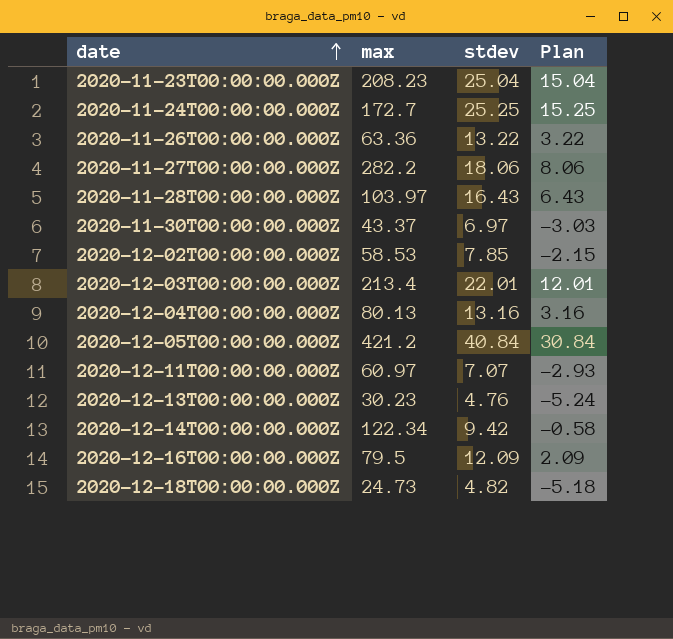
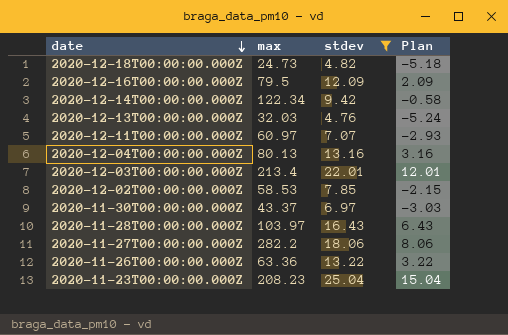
filter: none -> stdev <= 25.04
row order: date ascending -> date descending
2020-12-13T00:00:00.000Z | max: 30.23 -> 32.03

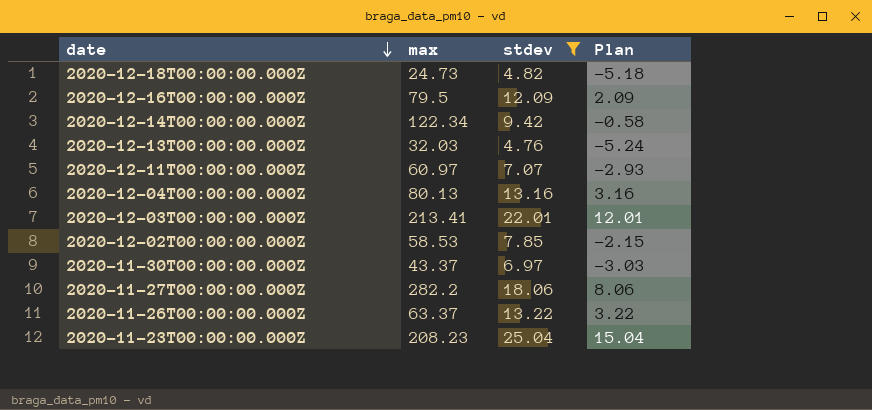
row 2020-11-28T00:00:00.000Z: 103.97 | 16.43 | 6.43 -> none
2020-12-03T00:00:00.000Z | max: 213.4 -> 213.41
2020-11-26T00:00:00.000Z | max: 63.36 -> 63.37

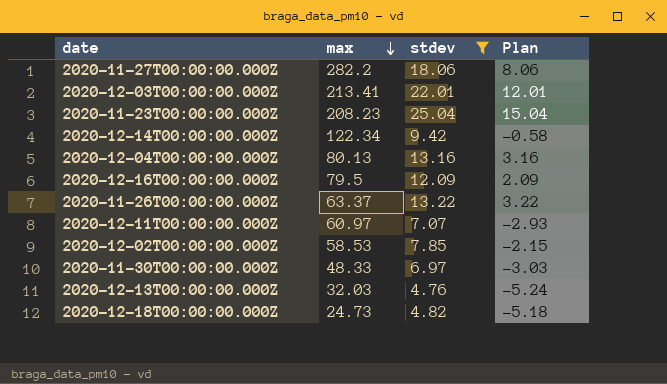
row order: date descending -> max descending
2020-11-30T00:00:00.000Z | max: 43.37 -> 48.33

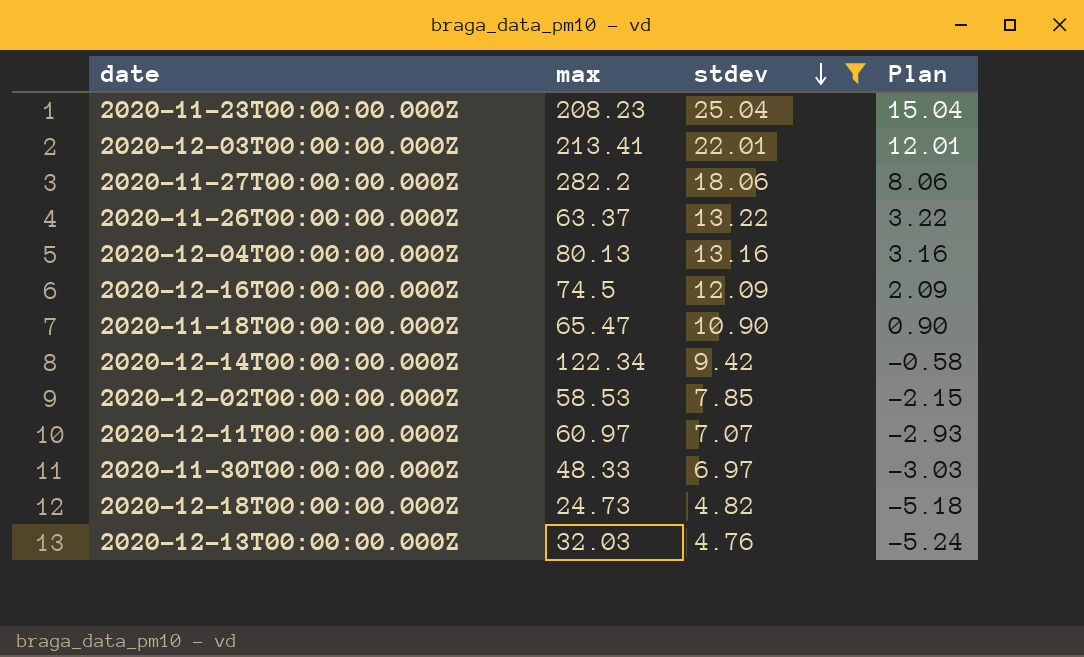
row order: max descending -> stdev descending
2020-12-16T00:00:00.000Z | max: 79.5 -> 74.5
row 2020-11-18T00:00:00.000Z: none -> 65.47 | 10.90 | 0.90

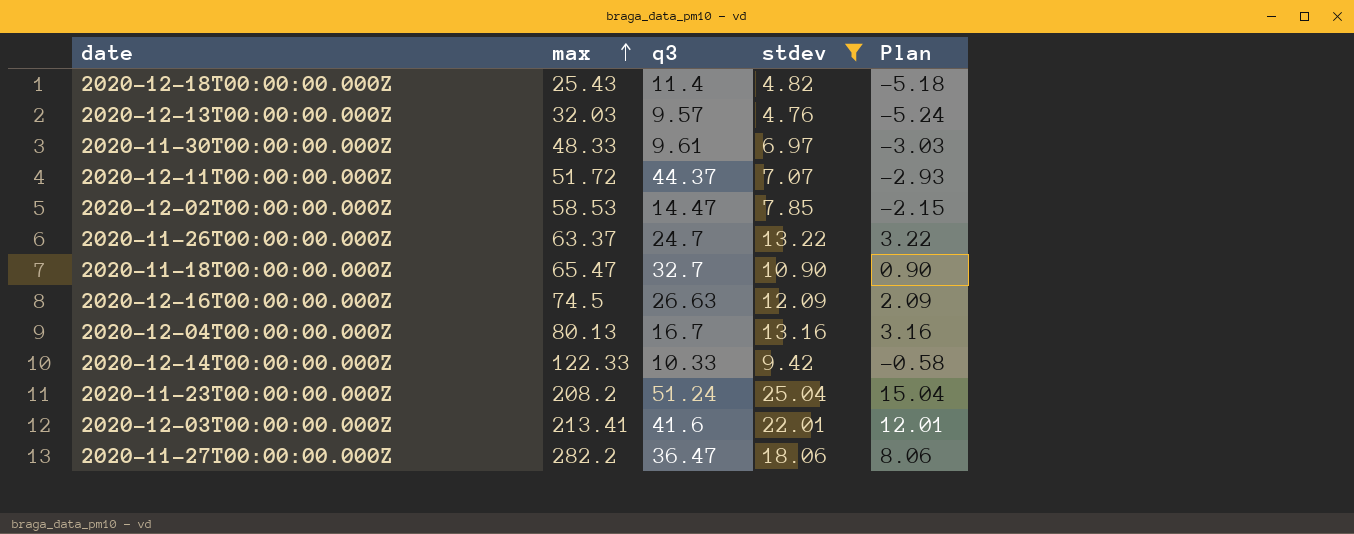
row order: stdev descending -> max ascending
column q3 | position: none -> 3
2020-12-18T00:00:00.000Z | max: 24.73 -> 25.43
2020-12-11T00:00:00.000Z | max: 60.97 -> 51.72
2020-12-14T00:00:00.000Z | max: 122.34 -> 122.33
2020-11-23T00:00:00.000Z | max: 208.23 -> 208.2

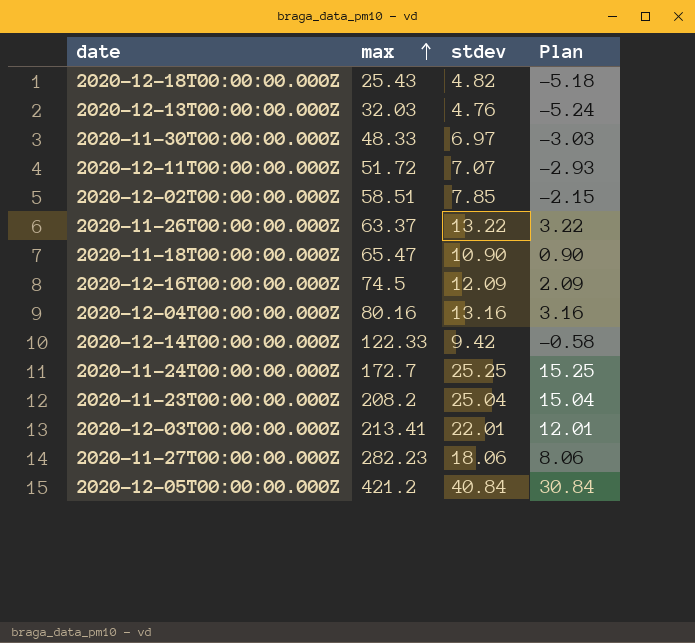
filter: stdev <= 25.04 -> none
column q3 | position: 3 -> none
2020-12-02T00:00:00.000Z | max: 58.53 -> 58.51
2020-12-04T00:00:00.000Z | max: 80.13 -> 80.16
2020-11-27T00:00:00.000Z | max: 282.2 -> 282.23

